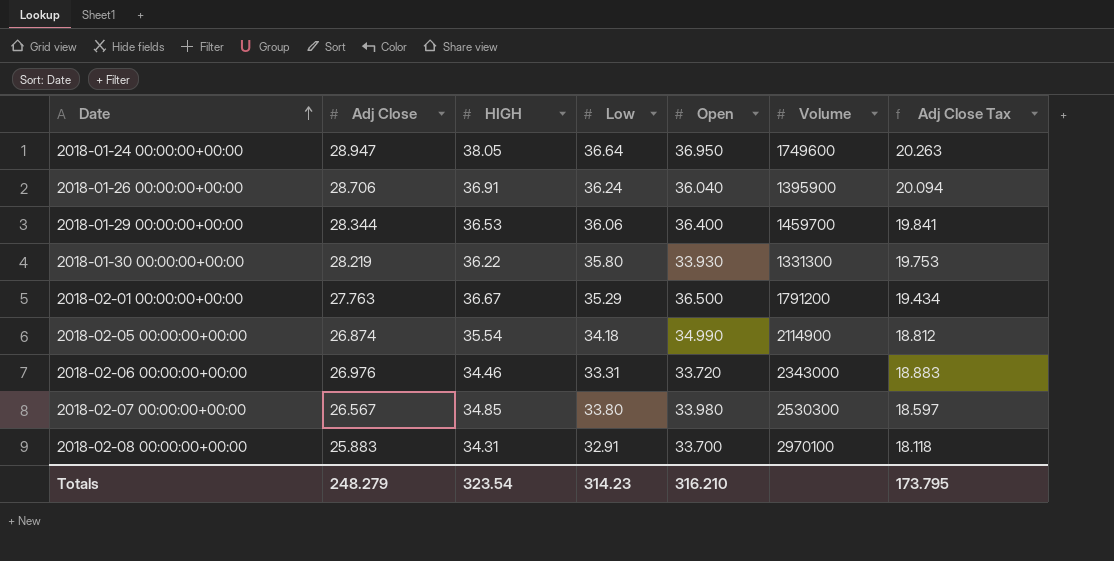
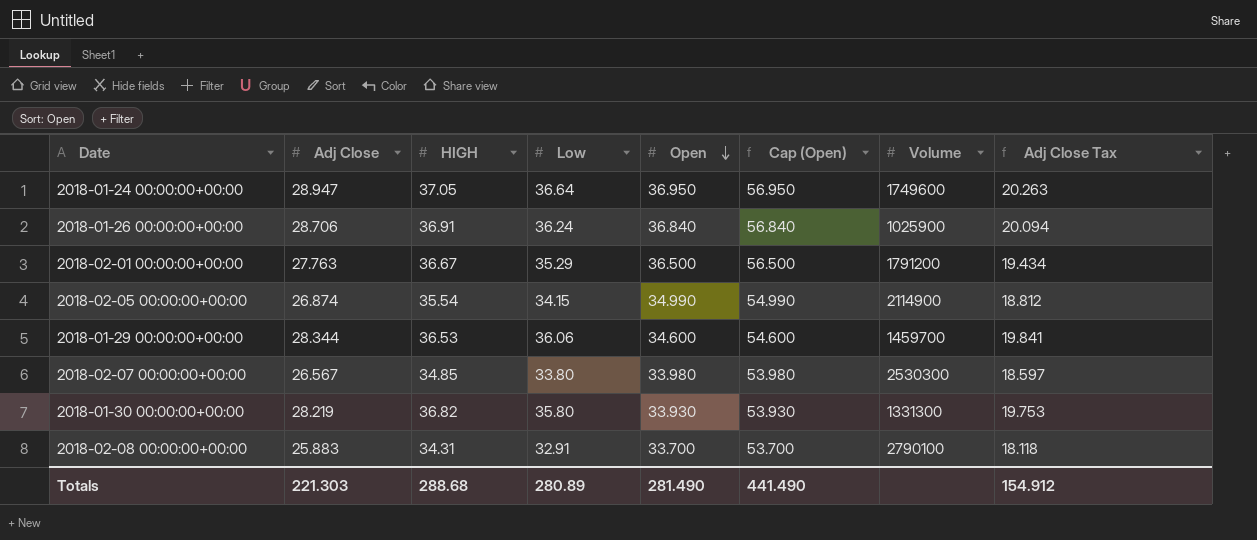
row order: Date ascending -> Open descending
column Cap (Open) | formula: none -> [Open] + 20
row 2018-02-06 00:00:00+00:00: 26.976 | 34.46 | 33.31 | 33.720 | 2343000 | 18.883 -> none
2018-01-24 00:00:00+00:00 | HIGH: 38.05 -> 37.05
2018-01-26 00:00:00+00:00 | Open: 36.040 -> 36.840
2018-01-26 00:00:00+00:00 | Volume: 1395900 -> 1025900
2018-02-05 00:00:00+00:00 | Low: 34.18 -> 34.15
2018-01-29 00:00:00+00:00 | Open: 36.400 -> 34.600
2018-01-30 00:00:00+00:00 | HIGH: 36.22 -> 36.82
2018-02-08 00:00:00+00:00 | Volume: 2970100 -> 2790100
Totals | Adj Close: 248.279 -> 221.303
Totals | HIGH: 323.54 -> 288.68
Totals | Low: 314.23 -> 280.89
Totals | Open: 316.210 -> 281.490
Totals | Adj Close Tax: 173.795 -> 154.912

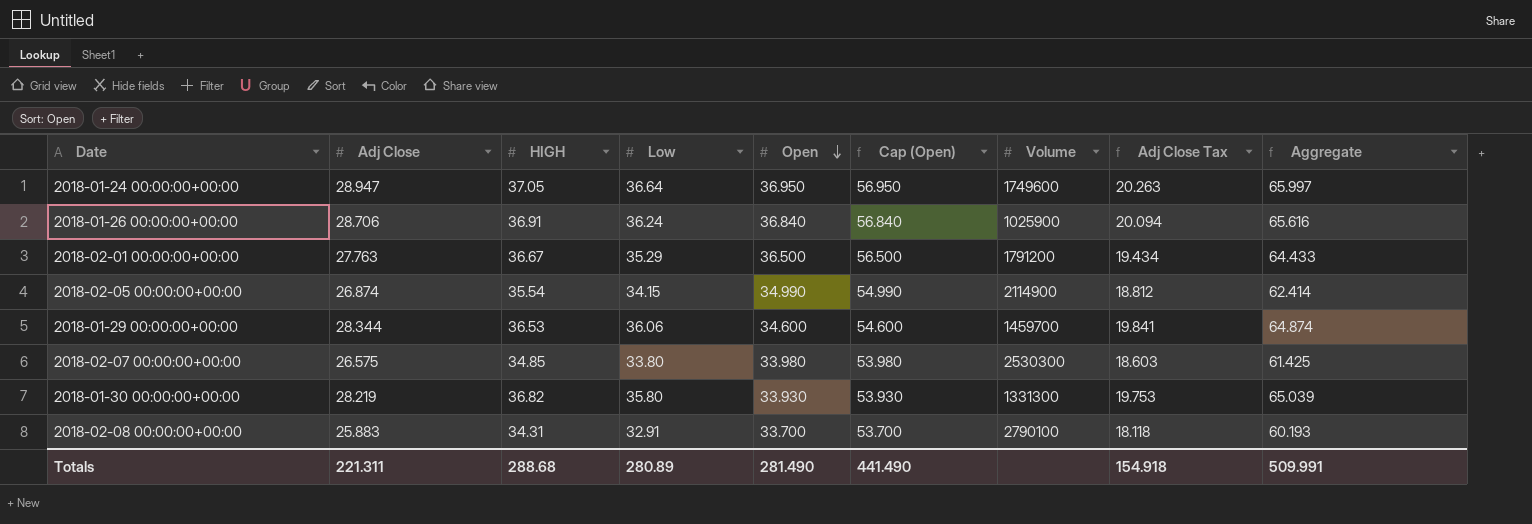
column Aggregate | formula: none -> [Adj Close] + [HIGH]
2018-02-07 00:00:00+00:00 | Adj Close: 26.567 -> 26.575
2018-02-07 00:00:00+00:00 | Adj Close Tax: 18.597 -> 18.603
Totals | Adj Close: 221.303 -> 221.311
Totals | Adj Close Tax: 154.912 -> 154.918

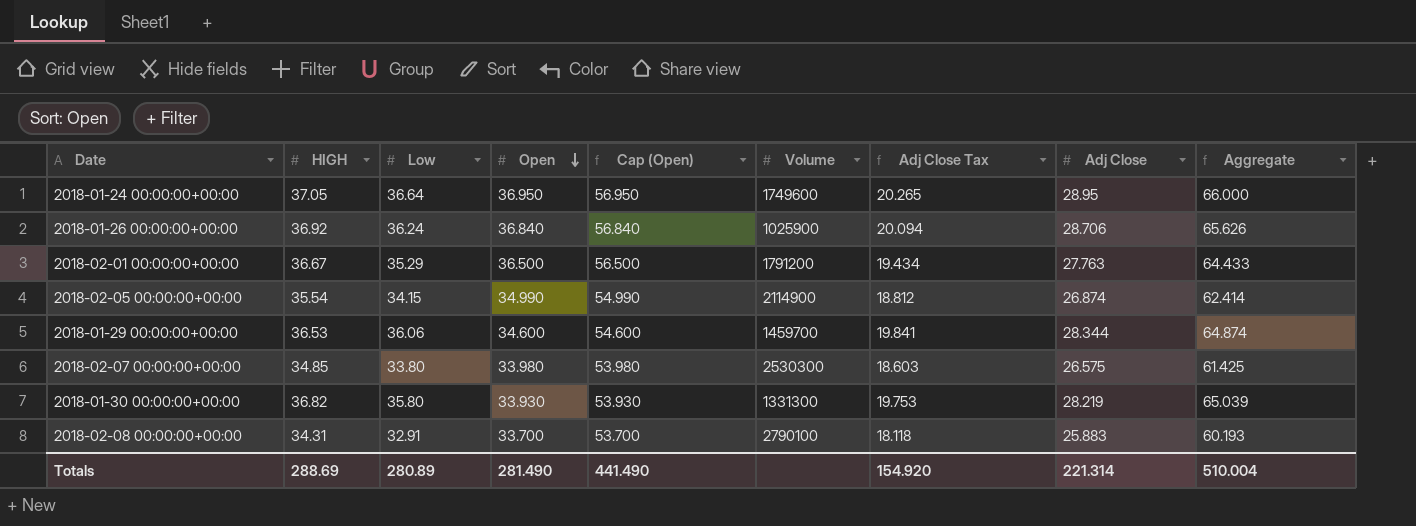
column Adj Close | position: 2 -> 8
2018-01-24 00:00:00+00:00 | Adj Close Tax: 20.263 -> 20.265
2018-01-24 00:00:00+00:00 | Adj Close: 28.947 -> 28.95
2018-01-24 00:00:00+00:00 | Aggregate: 65.997 -> 66.000
2018-01-26 00:00:00+00:00 | HIGH: 36.91 -> 36.92
2018-01-26 00:00:00+00:00 | Aggregate: 65.616 -> 65.626
Totals | HIGH: 288.68 -> 288.69
Totals | Adj Close Tax: 154.918 -> 154.920
Totals | Adj Close: 221.311 -> 221.314
Totals | Aggregate: 509.991 -> 510.004

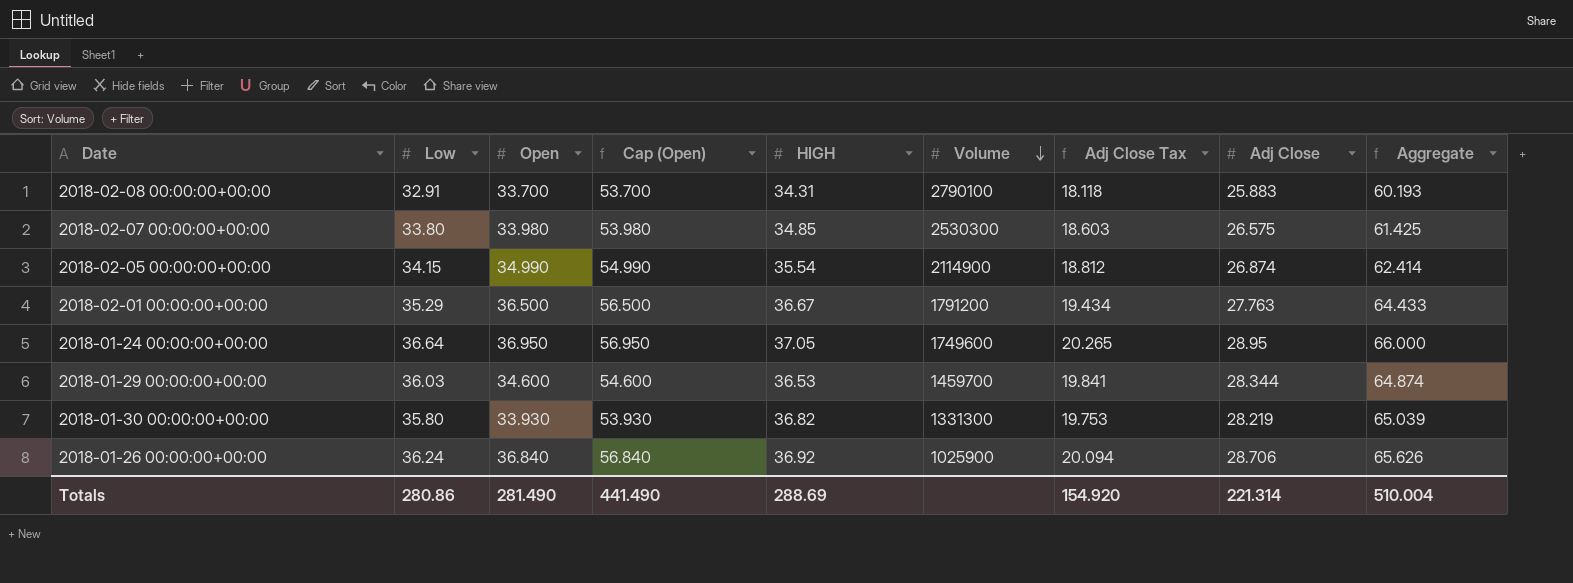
row order: Open descending -> Volume descending
column HIGH | position: 2 -> 5
2018-01-29 00:00:00+00:00 | Low: 36.06 -> 36.03
Totals | Low: 280.89 -> 280.86

